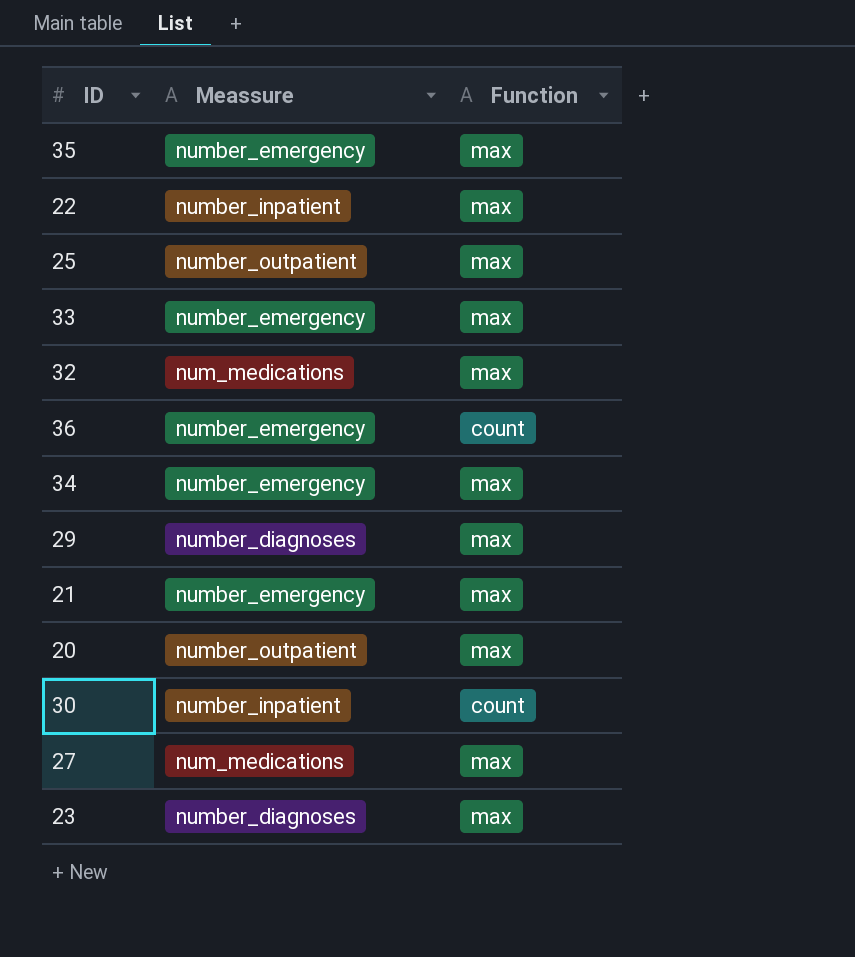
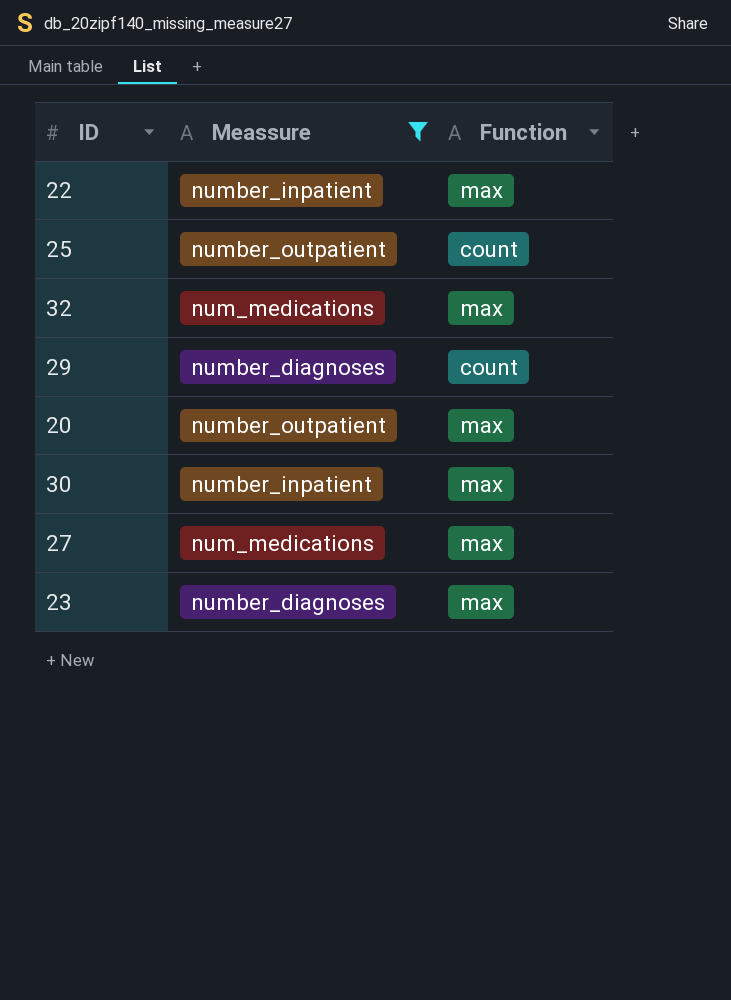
filter: none -> Meassure != number_emergency
25 | Function: max -> count
29 | Function: max -> count
30 | Function: count -> max

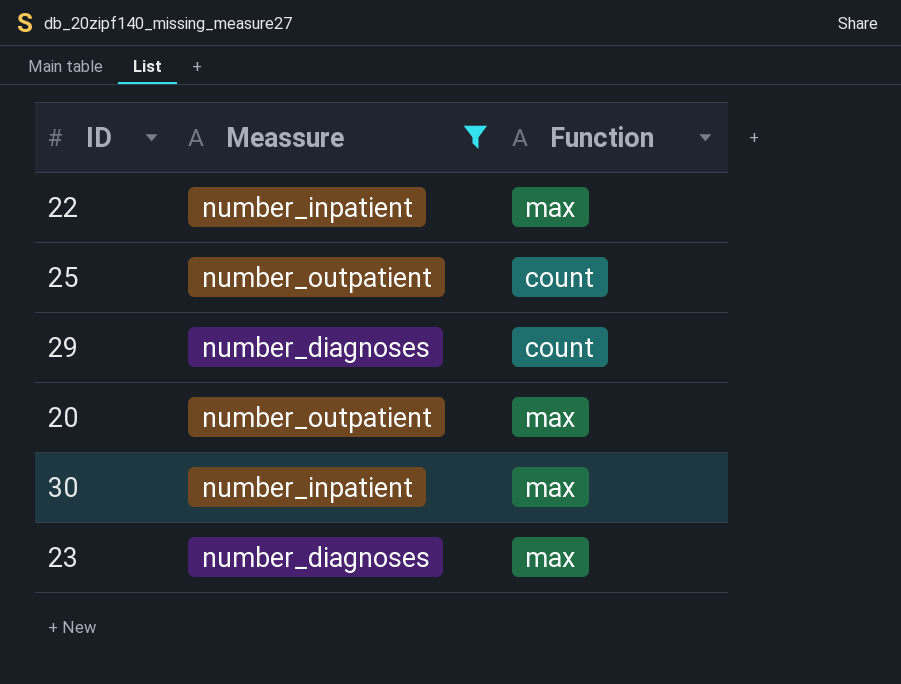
row 32: num_medications | max -> none
row 27: num_medications | max -> none

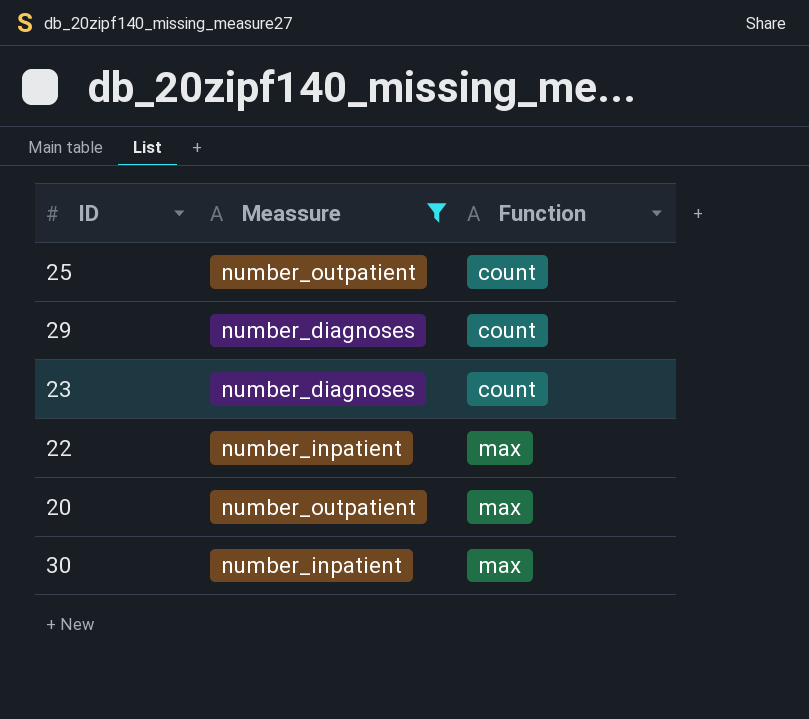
row order: none -> Function ascending
23 | Function: max -> count

